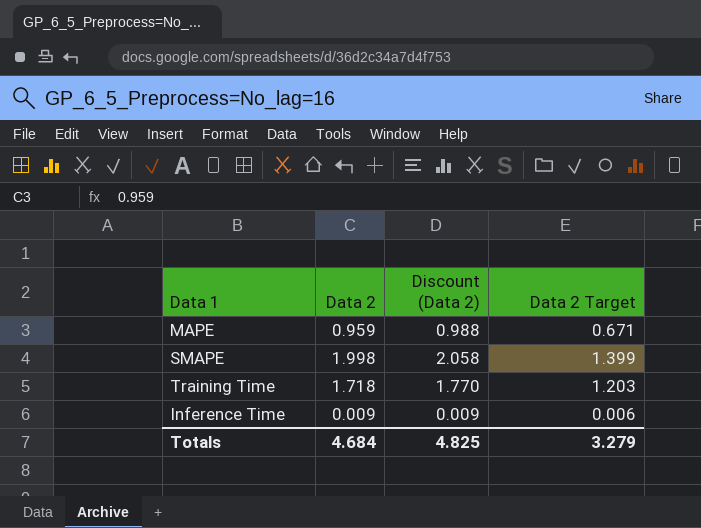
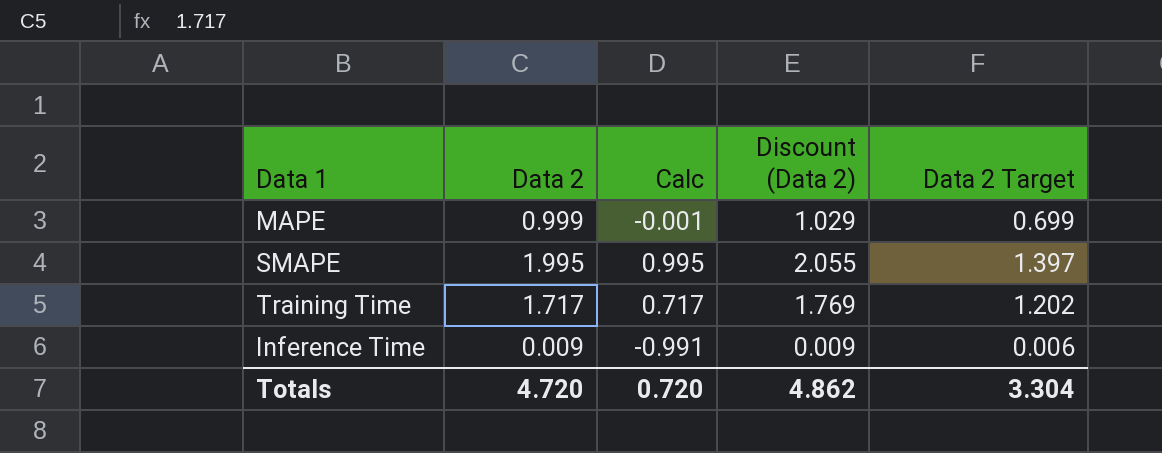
column Calc | formula: none -> [Data 2] - 1
MAPE | Data 2: 0.959 -> 0.999
MAPE | Discount (Data 2): 0.988 -> 1.029
MAPE | Data 2 Target: 0.671 -> 0.699
SMAPE | Data 2: 1.998 -> 1.995
SMAPE | Discount (Data 2): 2.058 -> 2.055
SMAPE | Data 2 Target: 1.399 -> 1.397
Training Time | Data 2: 1.718 -> 1.717
Training Time | Discount (Data 2): 1.770 -> 1.769
Training Time | Data 2 Target: 1.203 -> 1.202
Totals | Data 2: 4.684 -> 4.720
Totals | Discount (Data 2): 4.825 -> 4.862
Totals | Data 2 Target: 3.279 -> 3.304

